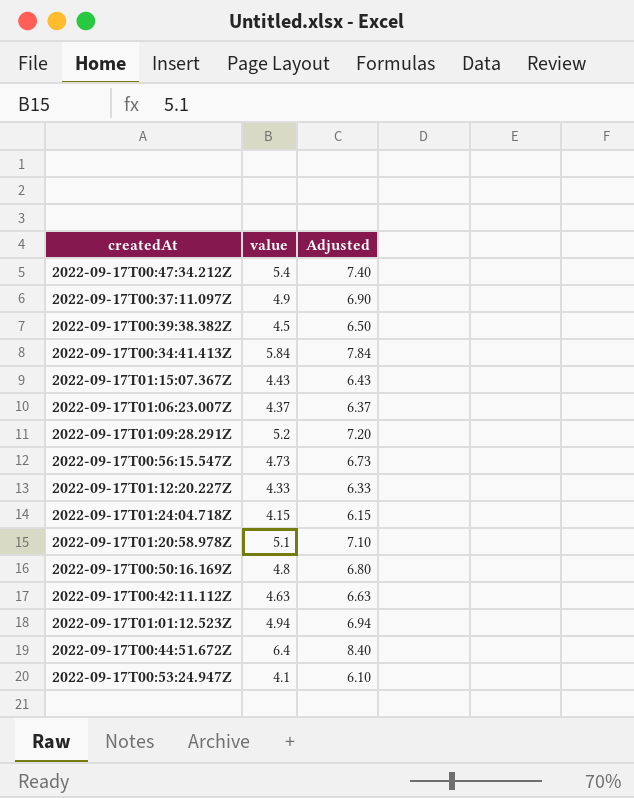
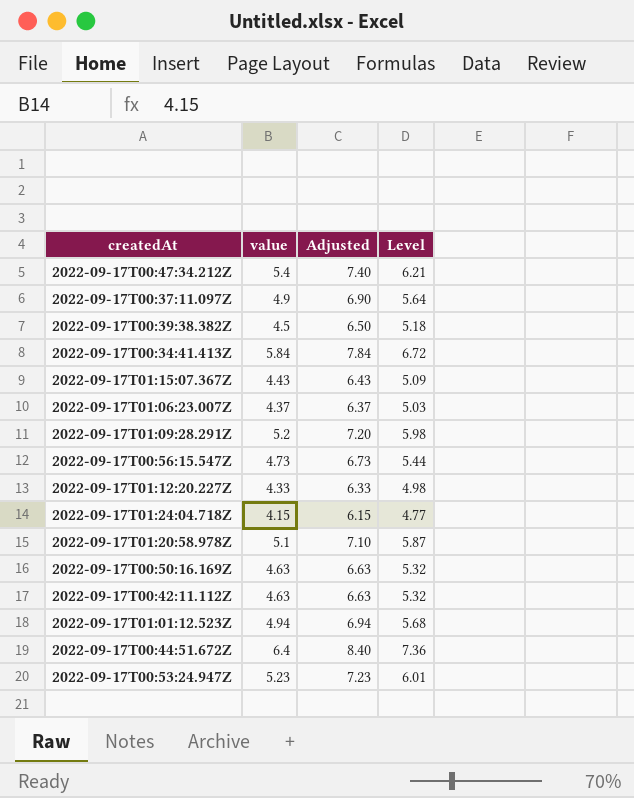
column Level | formula: none -> [value] * 1.15
2022-09-17T00:50:16.169Z | value: 4.8 -> 4.63
2022-09-17T00:50:16.169Z | Adjusted: 6.80 -> 6.63
2022-09-17T00:53:24.947Z | value: 4.1 -> 5.23
2022-09-17T00:53:24.947Z | Adjusted: 6.10 -> 7.23

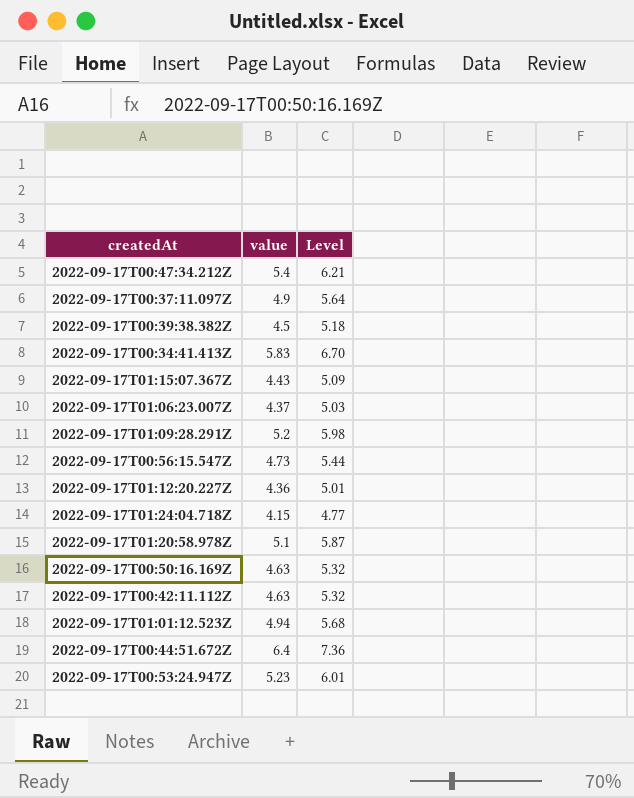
column Adjusted | formula: [value] + 2 -> none
2022-09-17T00:34:41.413Z | value: 5.84 -> 5.83
2022-09-17T00:34:41.413Z | Level: 6.72 -> 6.70
2022-09-17T01:12:20.227Z | value: 4.33 -> 4.36
2022-09-17T01:12:20.227Z | Level: 4.98 -> 5.01

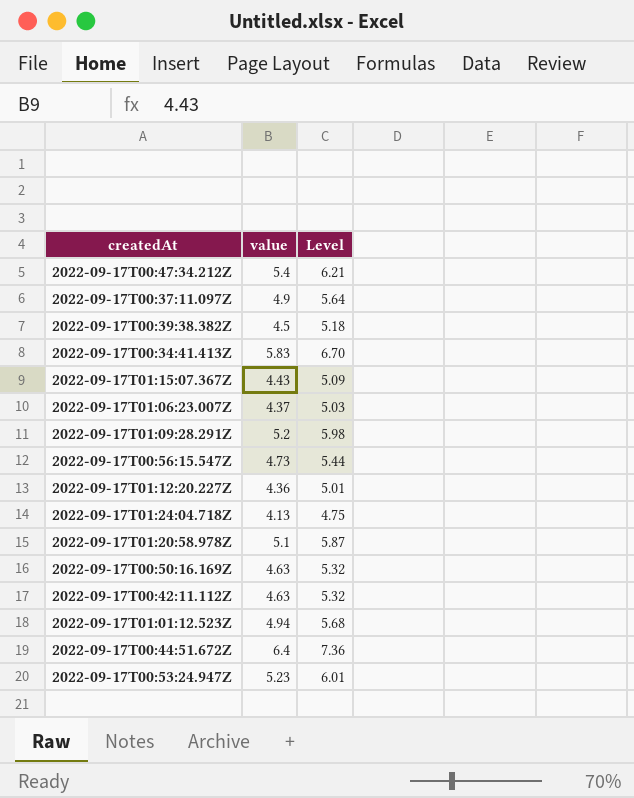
2022-09-17T01:24:04.718Z | value: 4.15 -> 4.13
2022-09-17T01:24:04.718Z | Level: 4.77 -> 4.75

